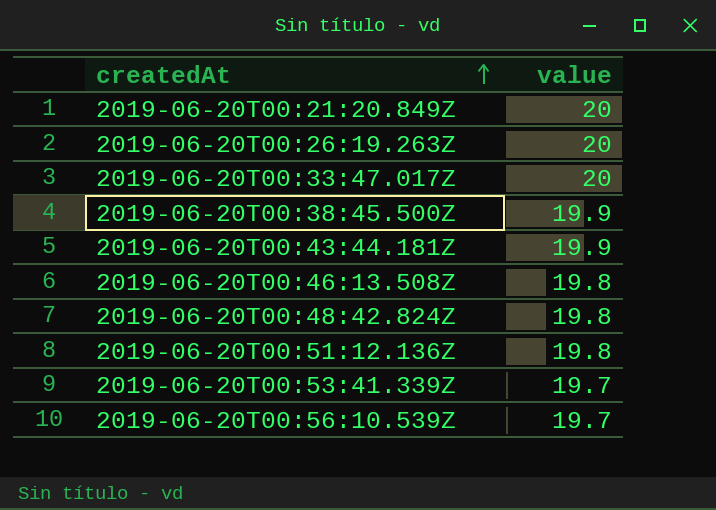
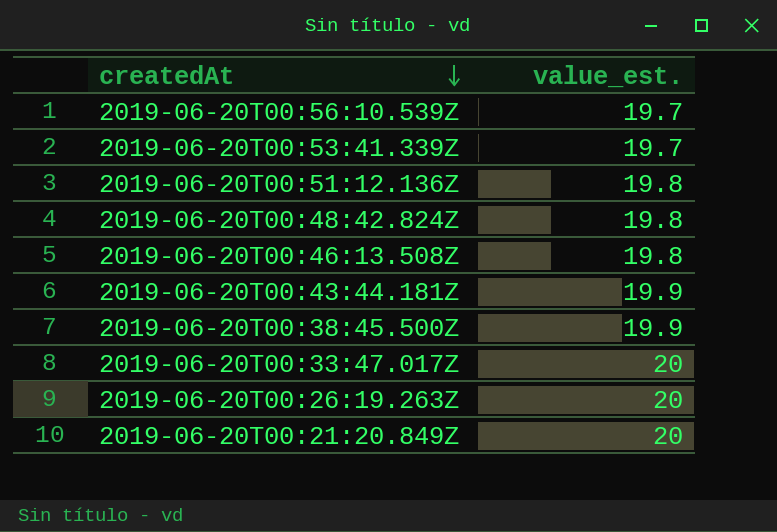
row order: createdAt ascending -> createdAt descending
column name: value -> value_est.

